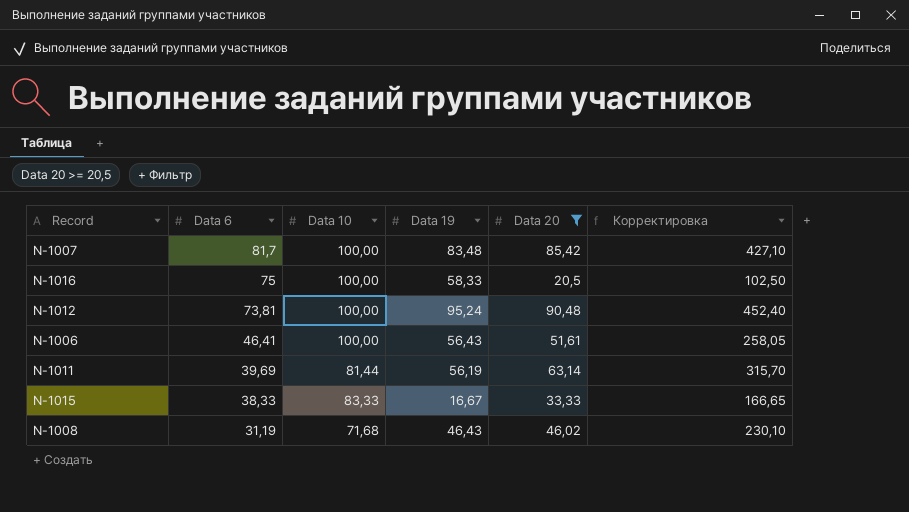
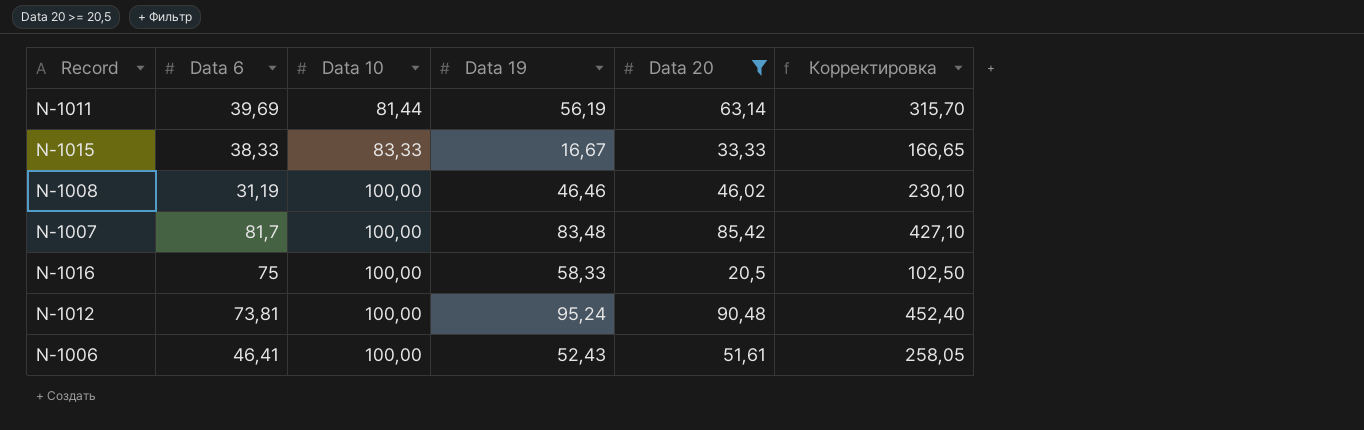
row order: Data 6 descending -> Data 10 ascending
N-1008 | Data 10: 71,68 -> 100,00
N-1008 | Data 19: 46,43 -> 46,46
N-1006 | Data 19: 56,43 -> 52,43

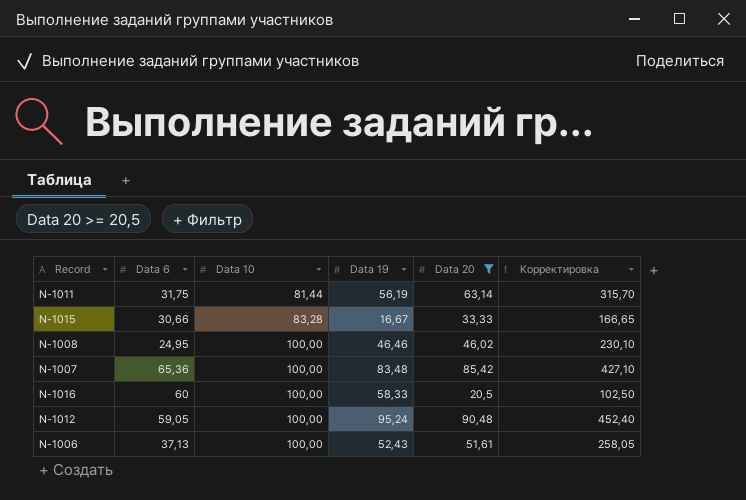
N-1011 | Data 6: 39,69 -> 31,75
N-1015 | Data 6: 38,33 -> 30,66
N-1015 | Data 10: 83,33 -> 83,28
N-1008 | Data 6: 31,19 -> 24,95
N-1007 | Data 6: 81,7 -> 65,36
N-1016 | Data 6: 75 -> 60
N-1012 | Data 6: 73,81 -> 59,05
N-1006 | Data 6: 46,41 -> 37,13

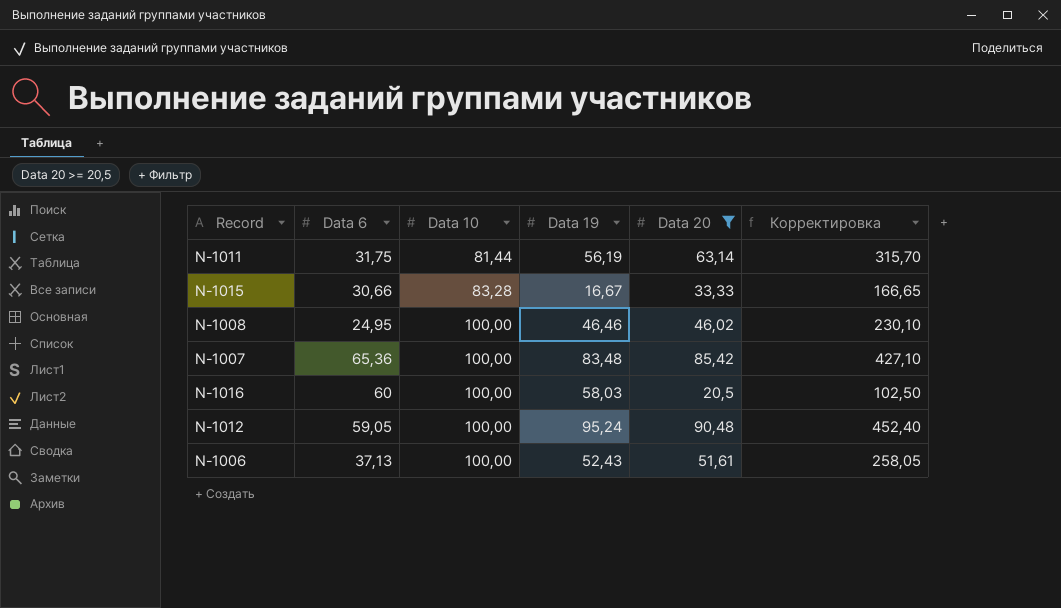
N-1016 | Data 19: 58,33 -> 58,03

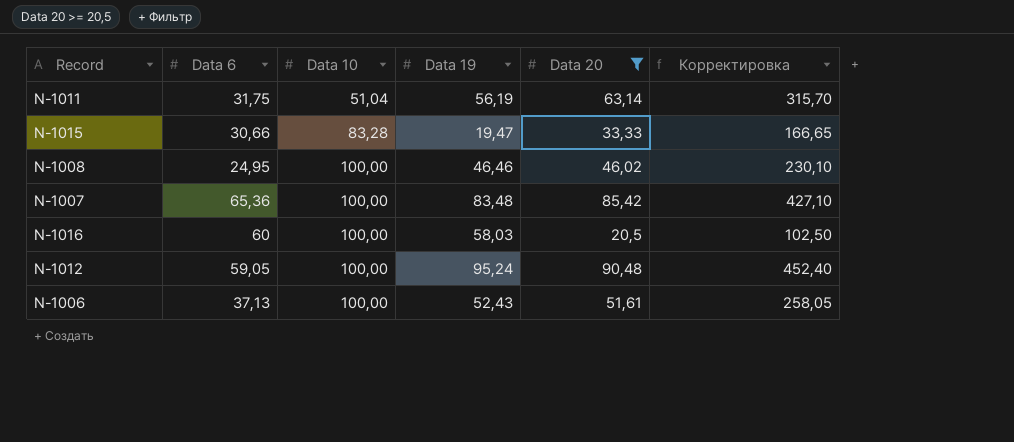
N-1011 | Data 10: 81,44 -> 51,04
N-1015 | Data 19: 16,67 -> 19,47

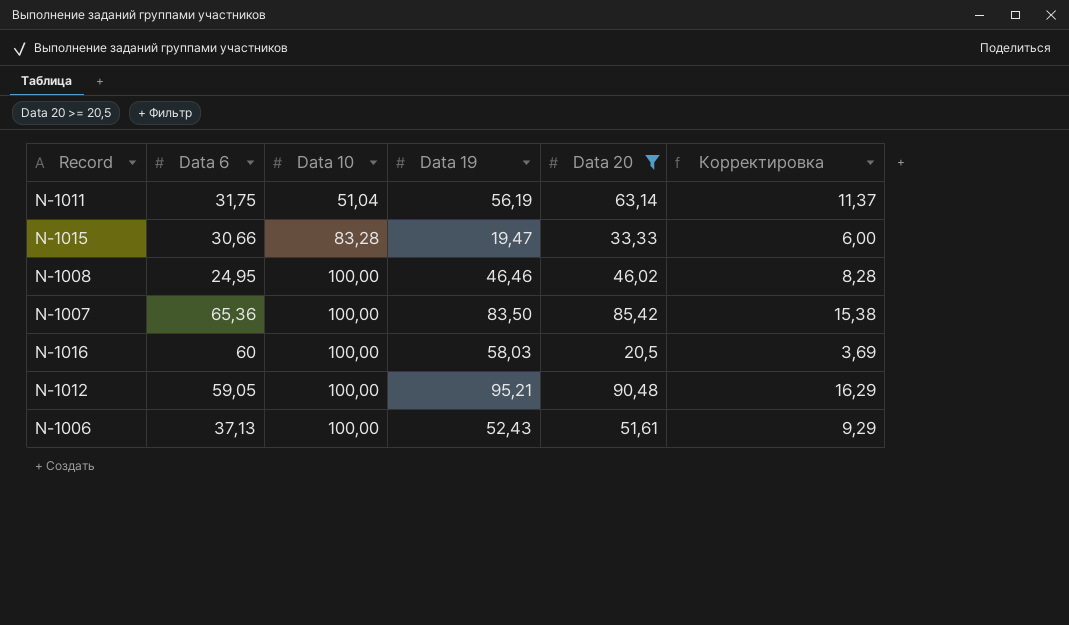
column Корректировка | formula: [Data 20] * 5 -> [Data 20] * 0,18
N-1007 | Data 19: 83,48 -> 83,50
N-1012 | Data 19: 95,24 -> 95,21

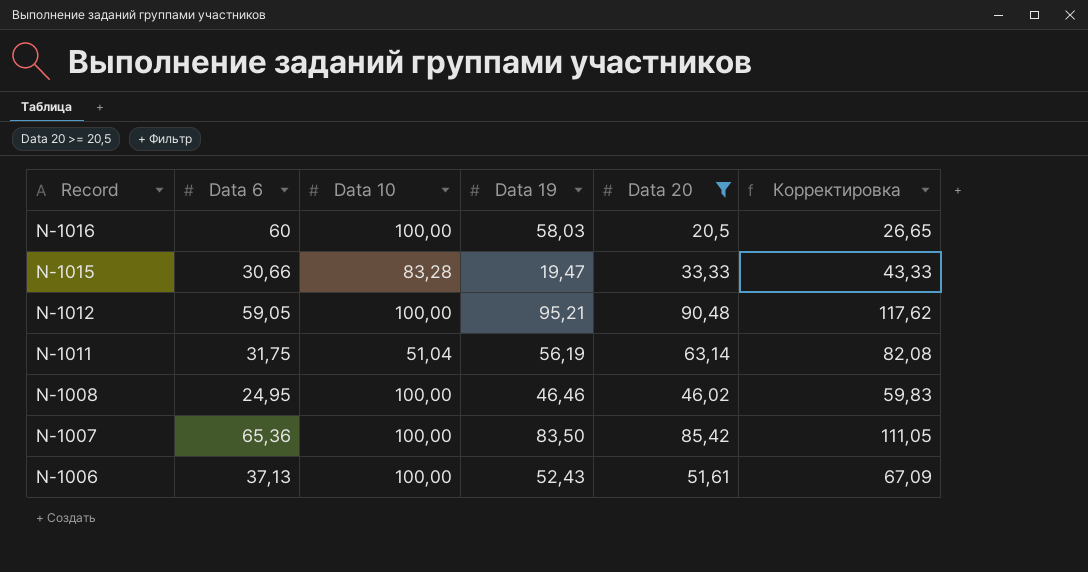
row order: Data 10 ascending -> Record descending
column Корректировка | formula: [Data 20] * 0,18 -> [Data 20] * 1,3

